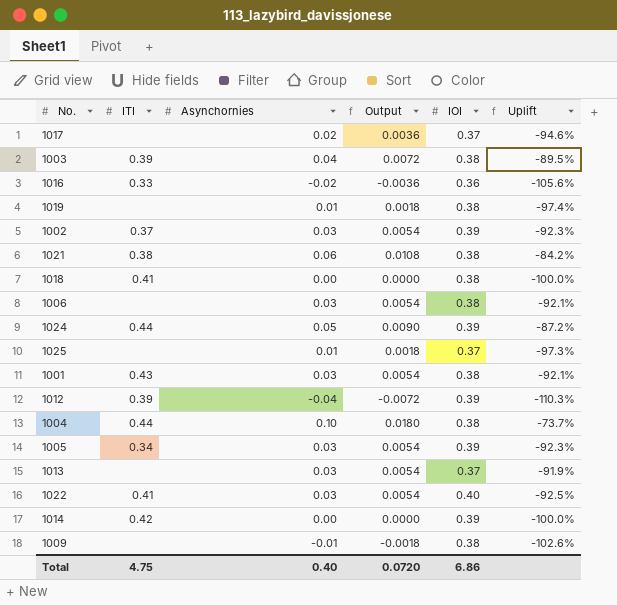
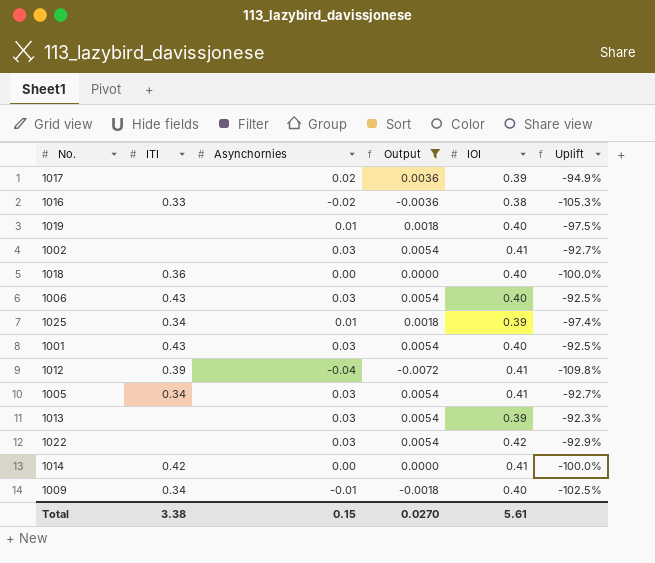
filter: none -> Output <= 0.0054
1017 | IOI: 0.37 -> 0.39
1017 | Uplift: -94.6% -> -94.9%
1016 | IOI: 0.36 -> 0.38
1016 | Uplift: -105.6% -> -105.3%
1019 | IOI: 0.38 -> 0.40
1019 | Uplift: -97.4% -> -97.5%
1002 | ITI: 0.37 -> none
1002 | IOI: 0.39 -> 0.41
1002 | Uplift: -92.3% -> -92.7%
1018 | ITI: 0.41 -> 0.36
1018 | IOI: 0.38 -> 0.40
1006 | ITI: none -> 0.43
1006 | IOI: 0.38 -> 0.40
1006 | Uplift: -92.1% -> -92.5%
1025 | ITI: none -> 0.34
1025 | IOI: 0.37 -> 0.39
1025 | Uplift: -97.3% -> -97.4%
1001 | IOI: 0.38 -> 0.40
1001 | Uplift: -92.1% -> -92.5%
1012 | IOI: 0.39 -> 0.41
1012 | Uplift: -110.3% -> -109.8%
1005 | IOI: 0.39 -> 0.41
1005 | Uplift: -92.3% -> -92.7%
1013 | IOI: 0.37 -> 0.39
1013 | Uplift: -91.9% -> -92.3%
1022 | ITI: 0.41 -> none
1022 | IOI: 0.40 -> 0.42
1022 | Uplift: -92.5% -> -92.9%
1014 | IOI: 0.39 -> 0.41
1009 | ITI: none -> 0.34
1009 | IOI: 0.38 -> 0.40
1009 | Uplift: -102.6% -> -102.5%
Total | ITI: 4.75 -> 3.38
Total | Asynchornies: 0.40 -> 0.15
Total | Output: 0.0720 -> 0.0270
Total | IOI: 6.86 -> 5.61

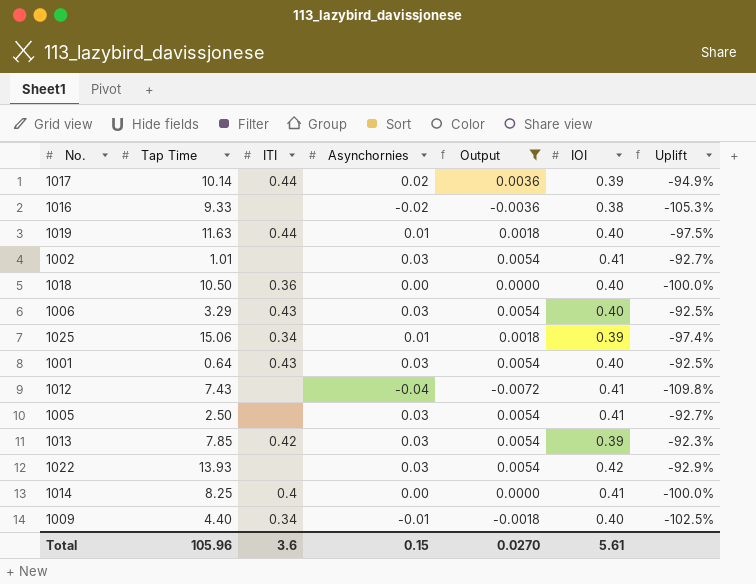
column Tap Time | position: none -> 2
1017 | ITI: none -> 0.44
1016 | ITI: 0.33 -> none
1019 | ITI: none -> 0.44
1012 | ITI: 0.39 -> none
1005 | ITI: 0.34 -> none
1013 | ITI: none -> 0.42
1014 | ITI: 0.42 -> 0.4
Total | ITI: 3.38 -> 3.6

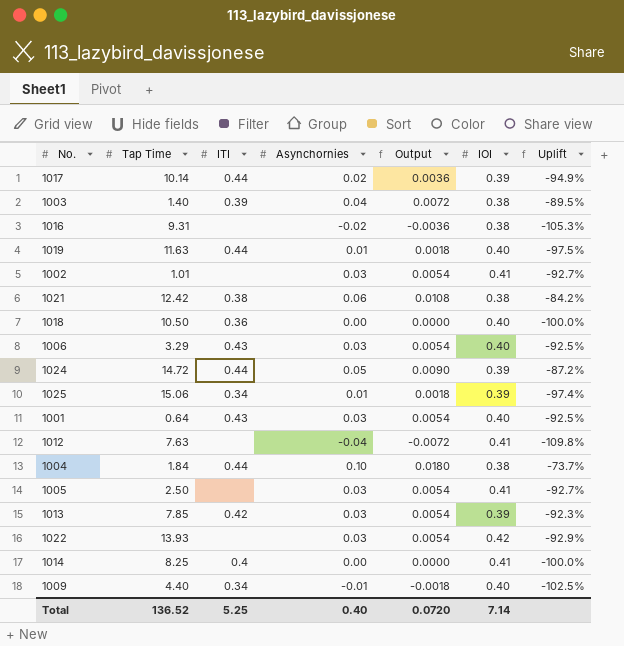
filter: Output <= 0.0054 -> none
1016 | Tap Time: 9.33 -> 9.31
1012 | Tap Time: 7.43 -> 7.63
Total | Tap Time: 105.96 -> 136.52
Total | ITI: 3.6 -> 5.25
Total | Asynchornies: 0.15 -> 0.40
Total | Output: 0.0270 -> 0.0720
Total | IOI: 5.61 -> 7.14

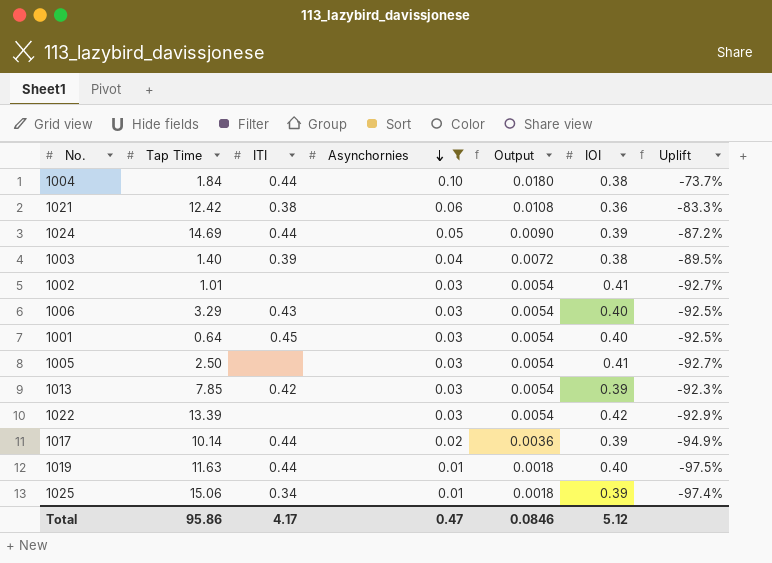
filter: none -> Asynchornies >= 0.01
row order: none -> Asynchornies descending
1021 | IOI: 0.38 -> 0.36
1021 | Uplift: -84.2% -> -83.3%
1024 | Tap Time: 14.72 -> 14.69
1001 | ITI: 0.43 -> 0.45
1022 | Tap Time: 13.93 -> 13.39
Total | Tap Time: 136.52 -> 95.86
Total | ITI: 5.25 -> 4.17
Total | Asynchornies: 0.40 -> 0.47
Total | Output: 0.0720 -> 0.0846
Total | IOI: 7.14 -> 5.12

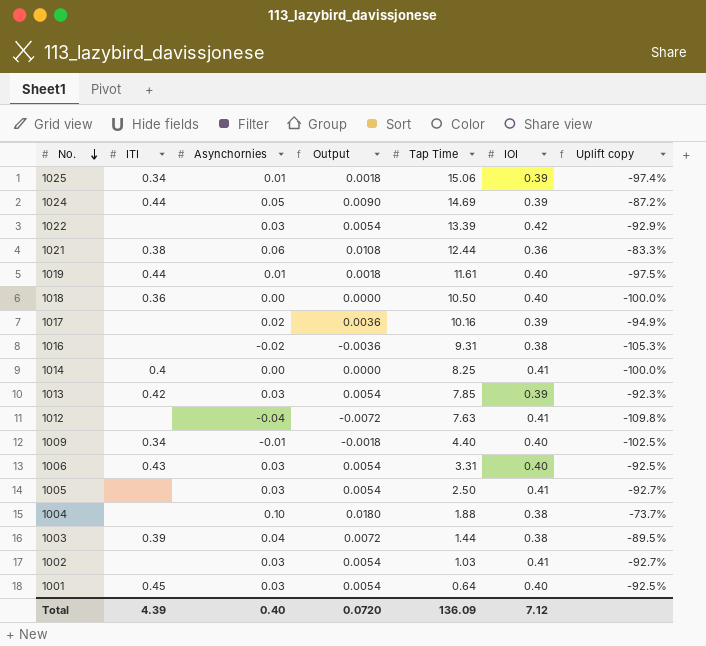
filter: Asynchornies >= 0.01 -> none
row order: Asynchornies descending -> No. descending
column Tap Time | position: 2 -> 5
column name: Uplift -> Uplift copy
1021 | Tap Time: 12.42 -> 12.44
1019 | Tap Time: 11.63 -> 11.61
1017 | ITI: 0.44 -> none
1017 | Tap Time: 10.14 -> 10.16
1006 | Tap Time: 3.29 -> 3.31
1004 | ITI: 0.44 -> none
1004 | Tap Time: 1.84 -> 1.88
1003 | Tap Time: 1.40 -> 1.44
1002 | Tap Time: 1.01 -> 1.03
Total | ITI: 4.17 -> 4.39
Total | Asynchornies: 0.47 -> 0.40
Total | Output: 0.0846 -> 0.0720
Total | Tap Time: 95.86 -> 136.09
Total | IOI: 5.12 -> 7.12

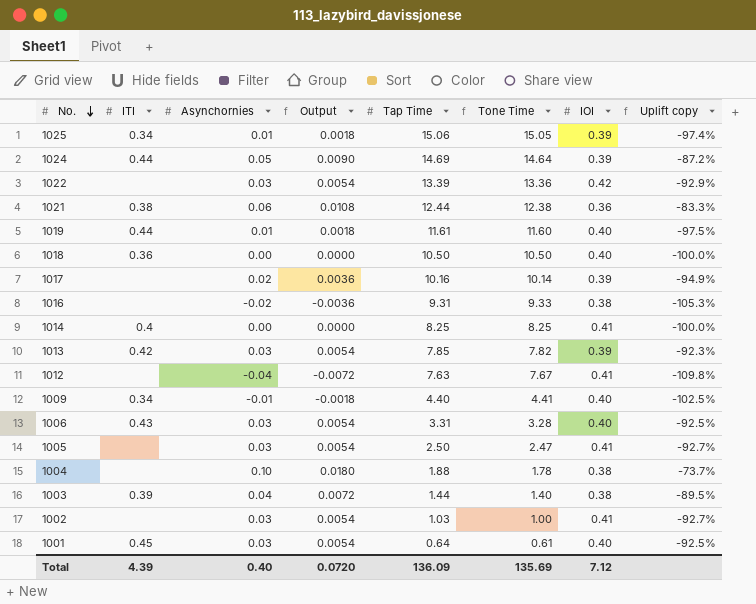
column Tone Time | formula: none -> [Tap Time] - [Asynchornies]

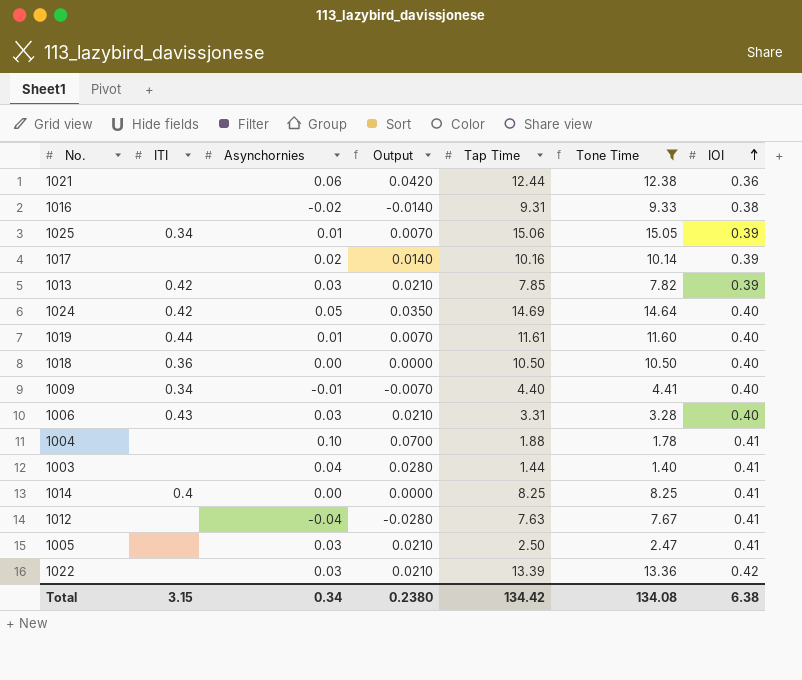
filter: none -> Tone Time >= 1.40
row order: No. descending -> IOI ascending
column Uplift copy | formula: ([Asynchornies] - [IOI]) / [IOI] -> none
column Output | formula: [Asynchornies] * 0.18 -> [Asynchornies] * 0.7
1021 | ITI: 0.38 -> none
1024 | ITI: 0.44 -> 0.42
1024 | IOI: 0.39 -> 0.40
1004 | IOI: 0.38 -> 0.41
1003 | ITI: 0.39 -> none
1003 | IOI: 0.38 -> 0.41
Total | ITI: 4.39 -> 3.15
Total | Asynchornies: 0.40 -> 0.34
Total | Output: 0.0720 -> 0.2380
Total | Tap Time: 136.09 -> 134.42
Total | Tone Time: 135.69 -> 134.08
Total | IOI: 7.12 -> 6.38

